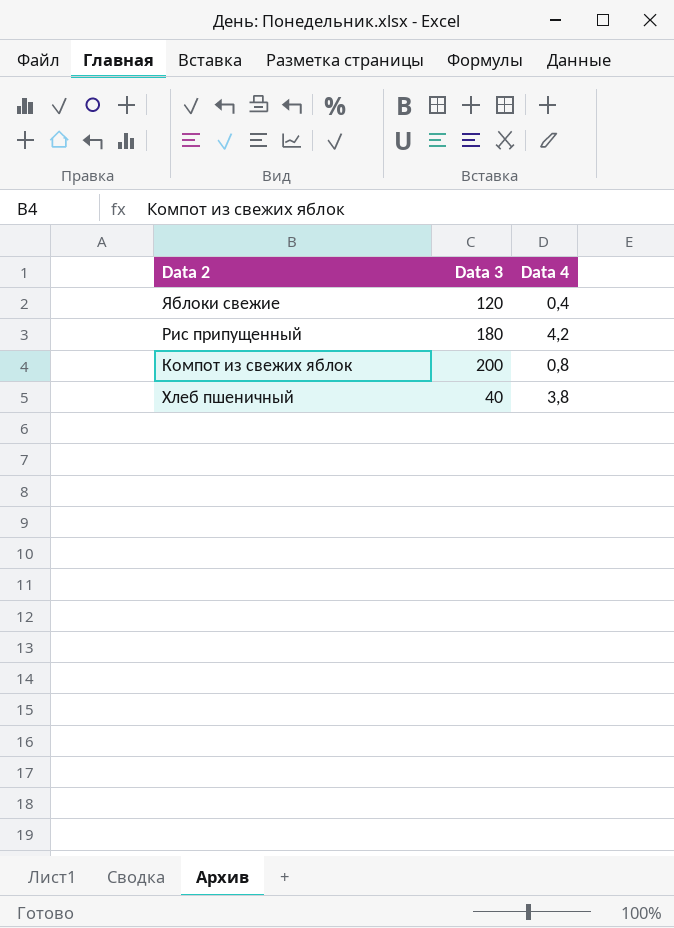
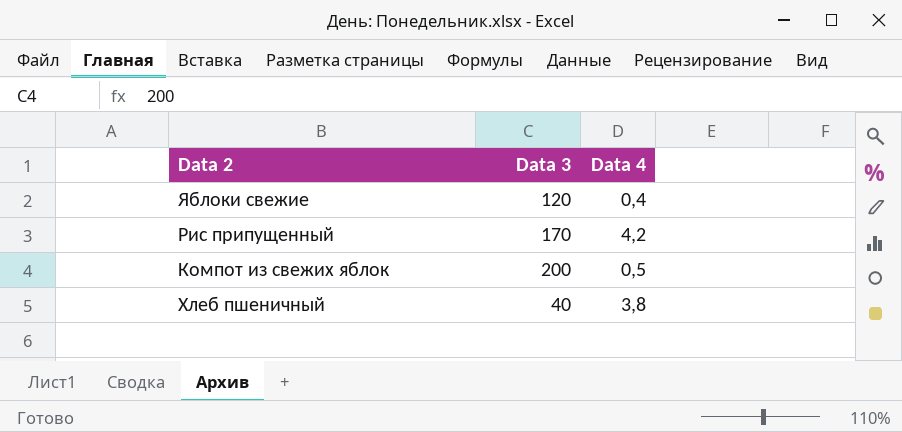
Рис припущенный | Data 3: 180 -> 170
Компот из свежих яблок | Data 4: 0,8 -> 0,5

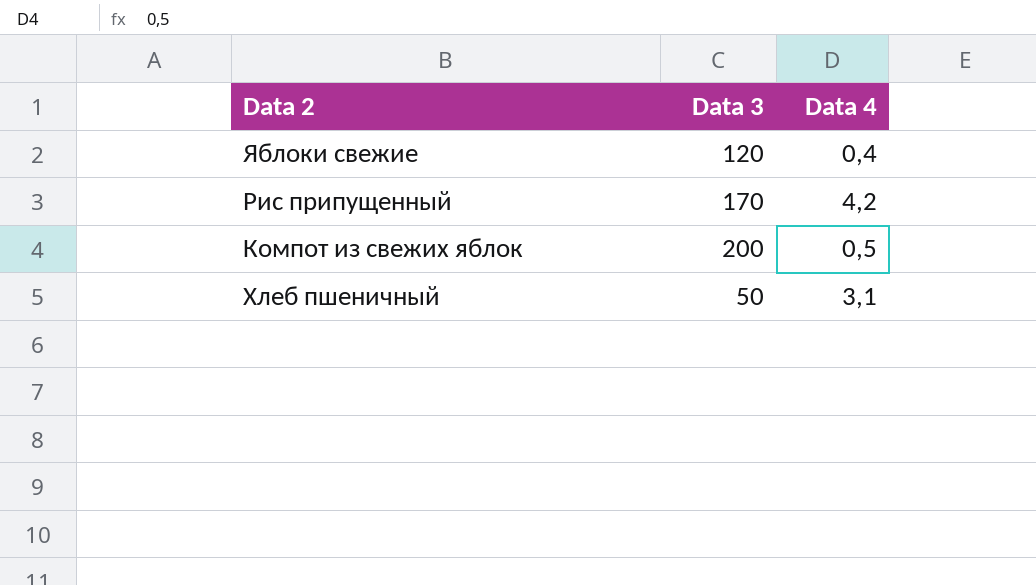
Хлеб пшеничный | Data 3: 40 -> 50
Хлеб пшеничный | Data 4: 3,8 -> 3,1

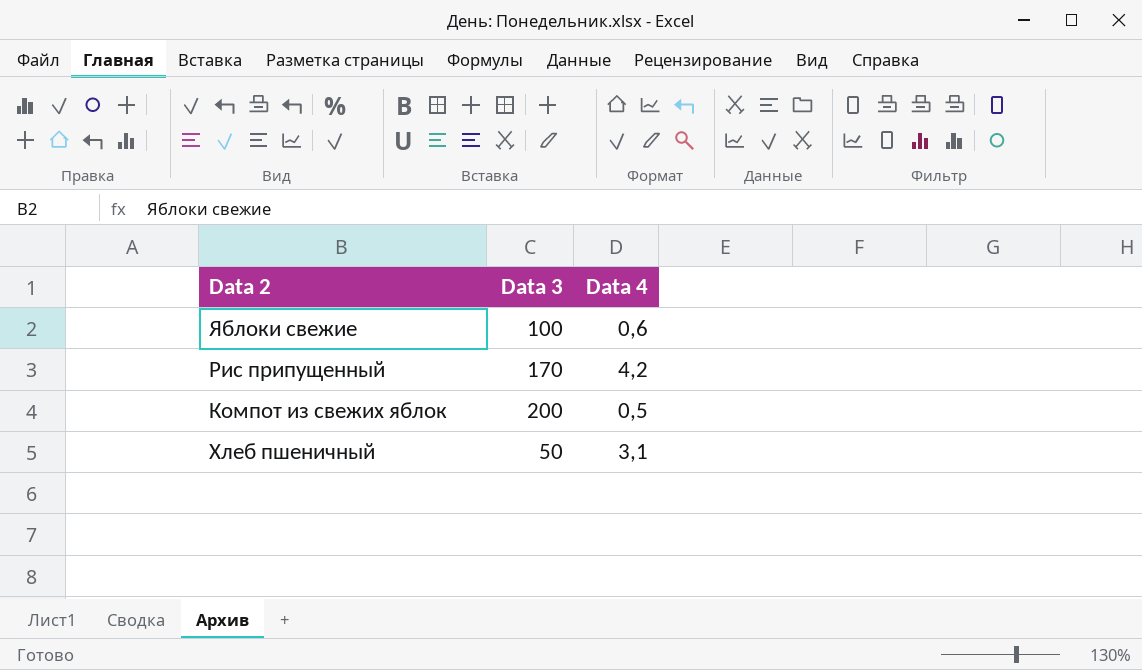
Яблоки свежие | Data 3: 120 -> 100
Яблоки свежие | Data 4: 0,4 -> 0,6

